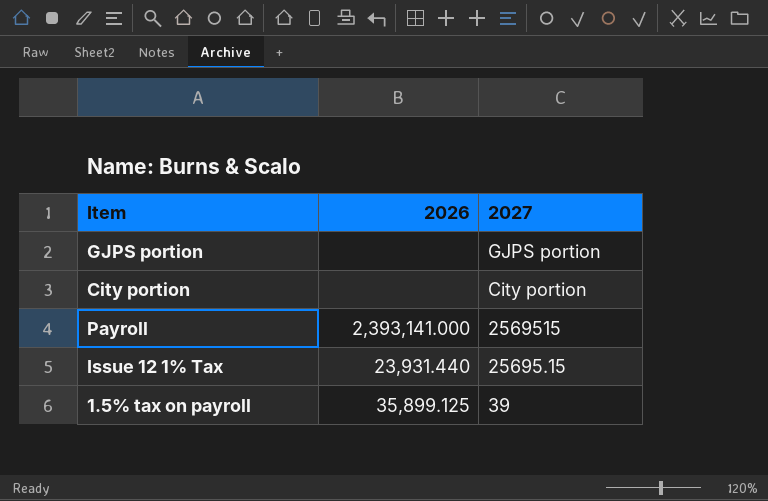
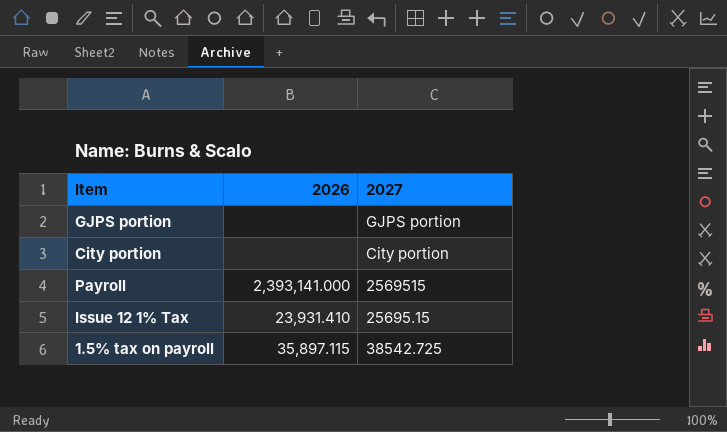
Issue 12 1% Tax | 2026: 23,931.440 -> 23,931.410
1.5% tax on payroll | 2026: 35,899.125 -> 35,897.115
1.5% tax on payroll | 2027: 39 -> 38542.725

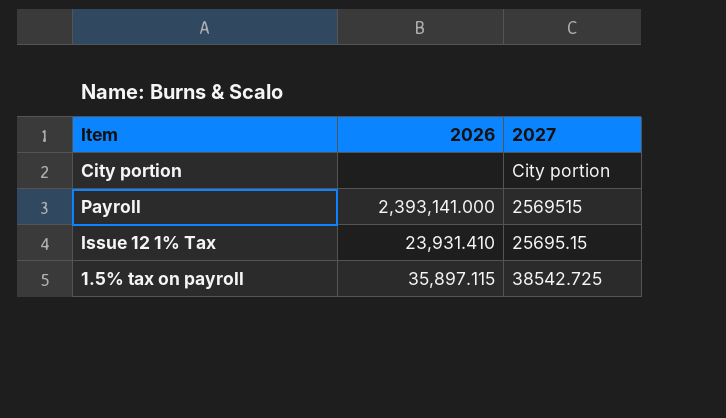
row GJPS portion: none | GJPS portion -> none

